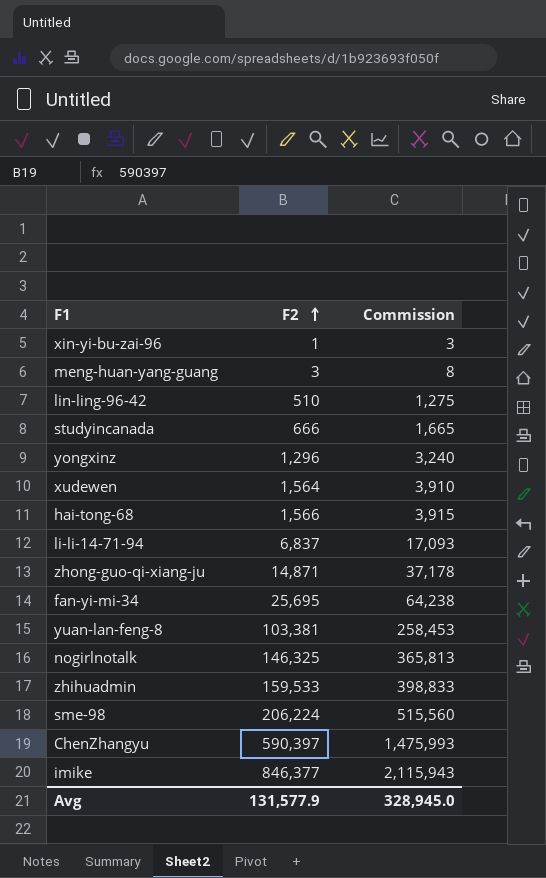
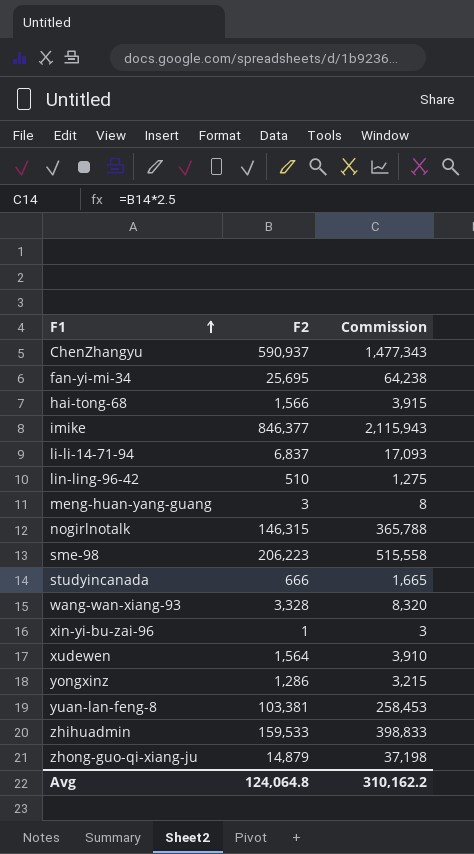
row order: F2 ascending -> F1 ascending
ChenZhangyu | F2: 590,397 -> 590,937
ChenZhangyu | Commission: 1,475,993 -> 1,477,343
nogirlnotalk | F2: 146,325 -> 146,315
nogirlnotalk | Commission: 365,813 -> 365,788
sme-98 | F2: 206,224 -> 206,223
sme-98 | Commission: 515,560 -> 515,558
row wang-wan-xiang-93: none -> 3,328 | 8,320
yongxinz | F2: 1,296 -> 1,286
yongxinz | Commission: 3,240 -> 3,215
zhong-guo-qi-xiang-ju | F2: 14,871 -> 14,879
zhong-guo-qi-xiang-ju | Commission: 37,178 -> 37,198
Avg | F2: 131,577.9 -> 124,064.8
Avg | Commission: 328,945.0 -> 310,162.2

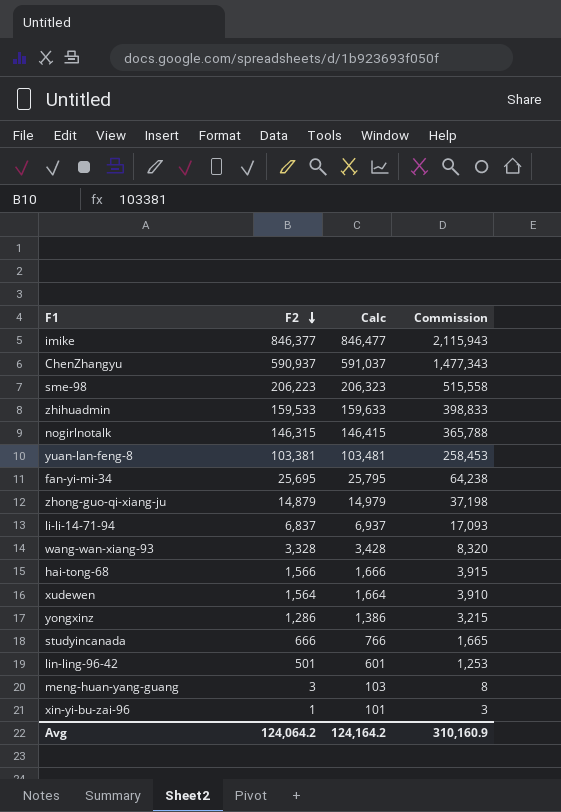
row order: F1 ascending -> F2 descending
column Calc | formula: none -> [F2] + 100
lin-ling-96-42 | F2: 510 -> 501
lin-ling-96-42 | Commission: 1,275 -> 1,253
Avg | F2: 124,064.8 -> 124,064.2
Avg | Commission: 310,162.2 -> 310,160.9

